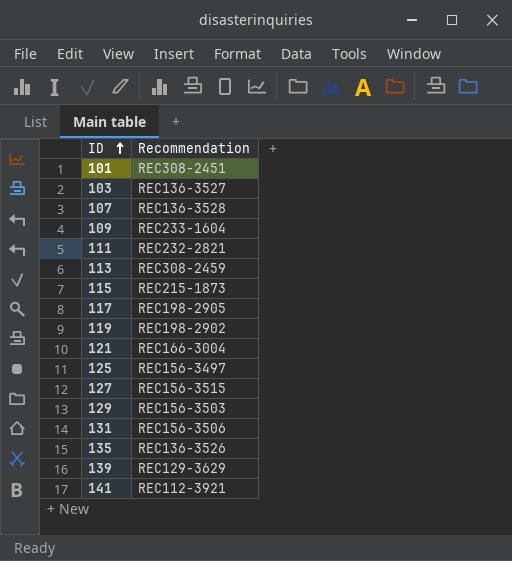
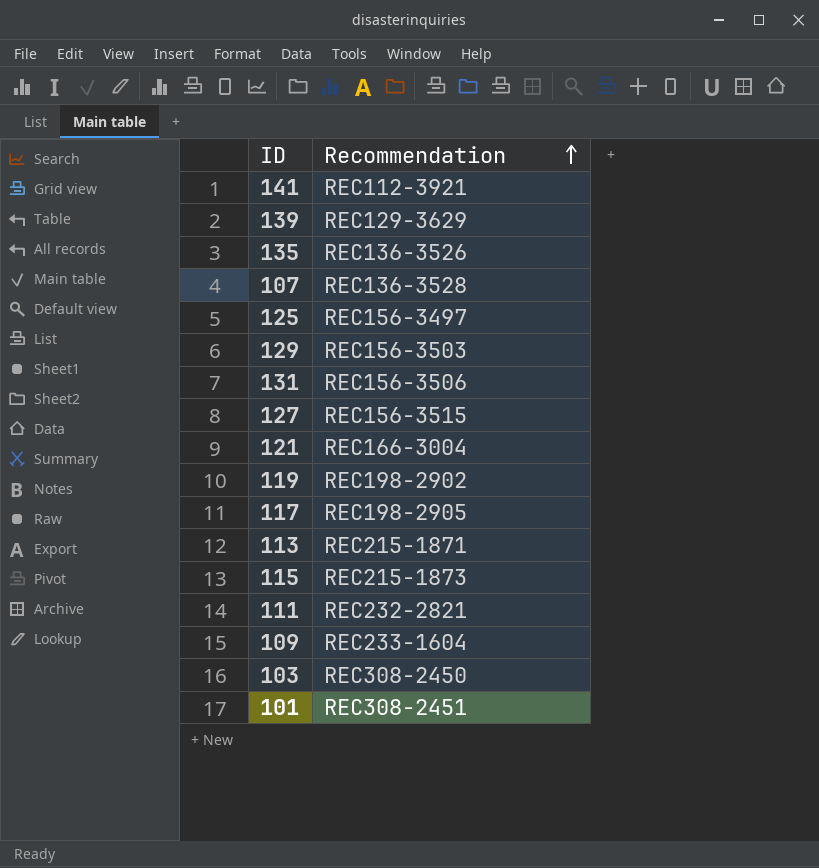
row order: ID ascending -> Recommendation ascending
113 | Recommendation: REC308-2459 -> REC215-1871
103 | Recommendation: REC136-3527 -> REC308-2450

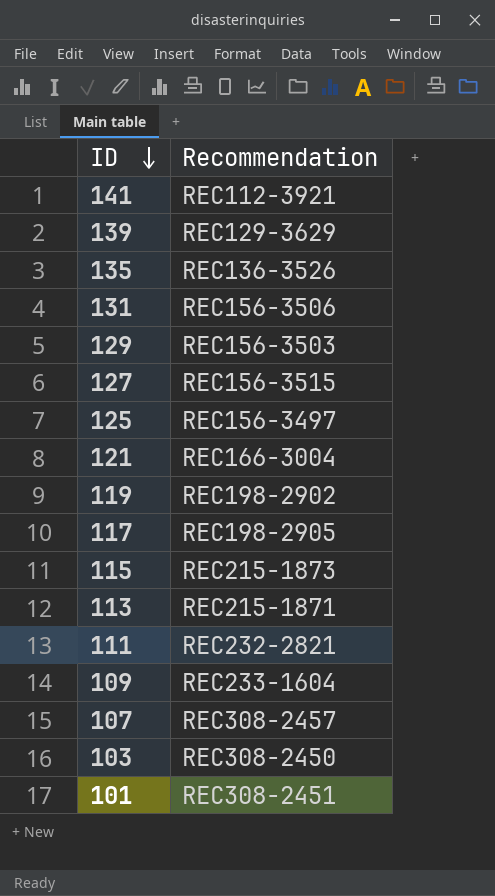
row order: Recommendation ascending -> ID descending
107 | Recommendation: REC136-3528 -> REC308-2457

